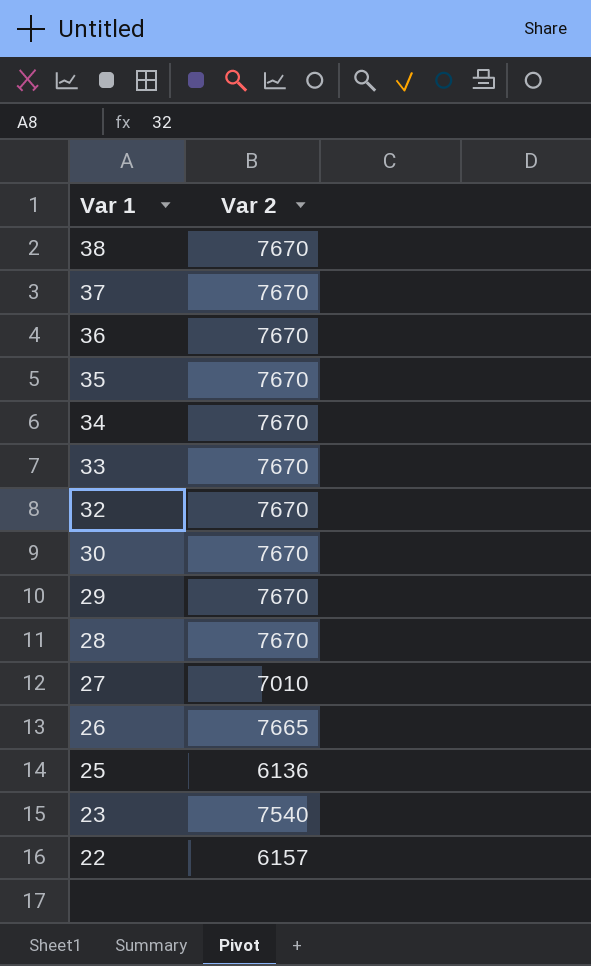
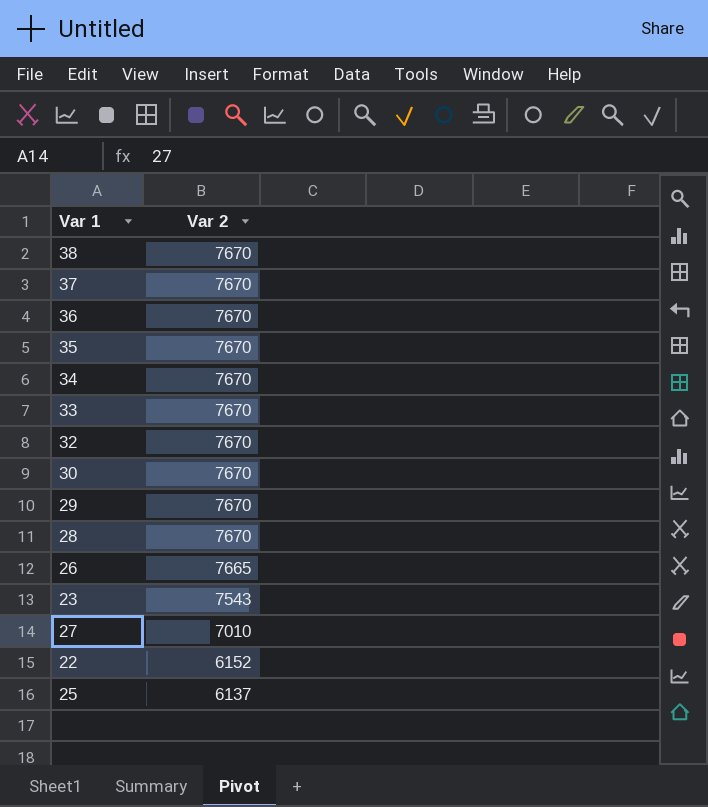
row order: Var 1 descending -> Var 2 descending
23 | Var 2: 7540 -> 7543
22 | Var 2: 6157 -> 6152
25 | Var 2: 6136 -> 6137

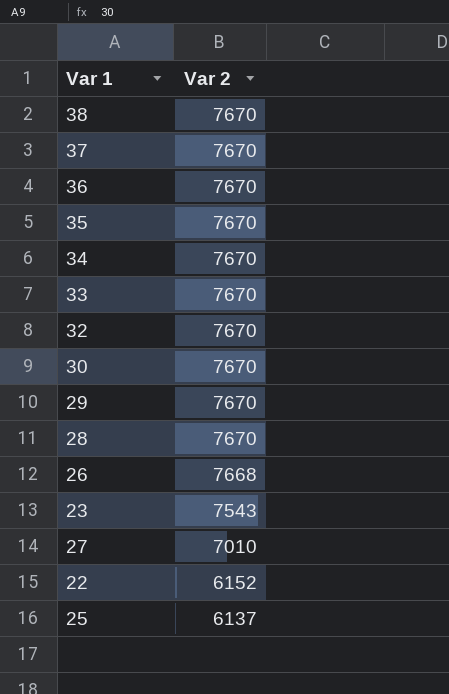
26 | Var 2: 7665 -> 7668

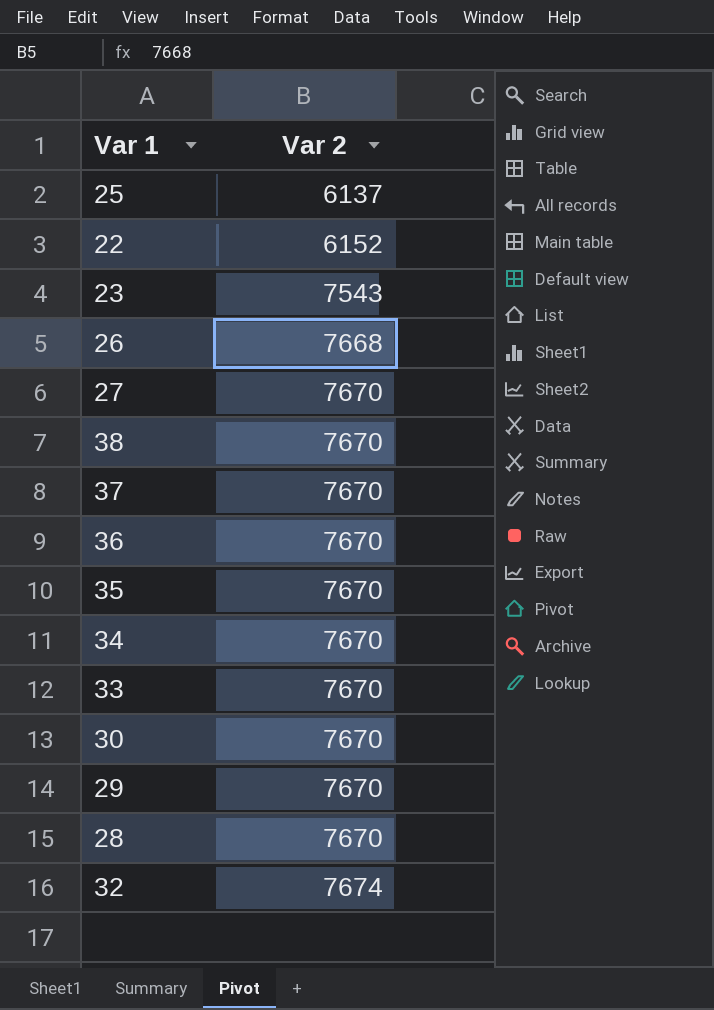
row order: Var 2 descending -> Var 2 ascending
27 | Var 2: 7010 -> 7670
32 | Var 2: 7670 -> 7674

